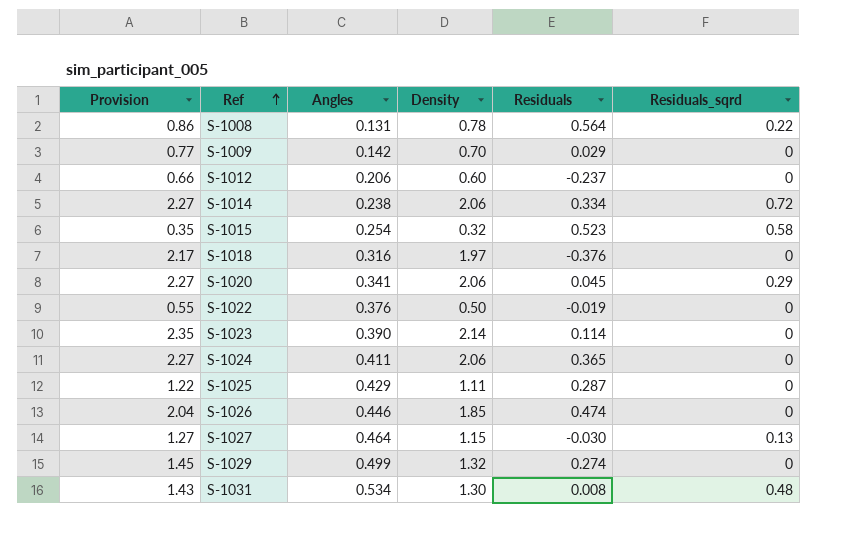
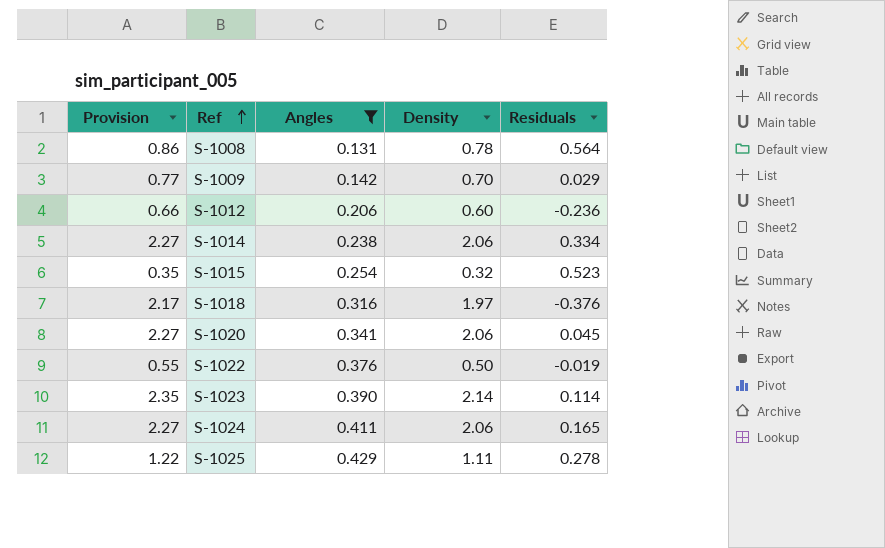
filter: none -> Angles <= 0.429
column Residuals_sqrd | position: 6 -> none
S-1012 | Residuals: -0.237 -> -0.236
S-1024 | Residuals: 0.365 -> 0.165
S-1025 | Residuals: 0.287 -> 0.278

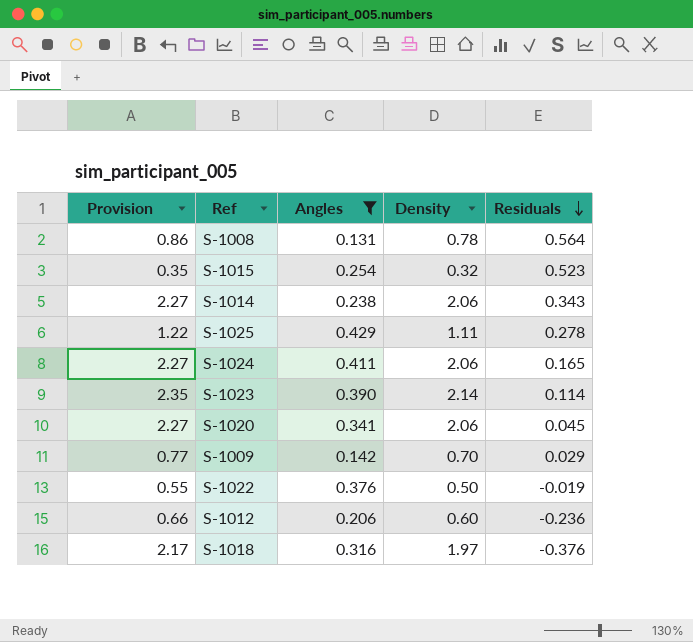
row order: Ref ascending -> Residuals descending
S-1014 | Residuals: 0.334 -> 0.343

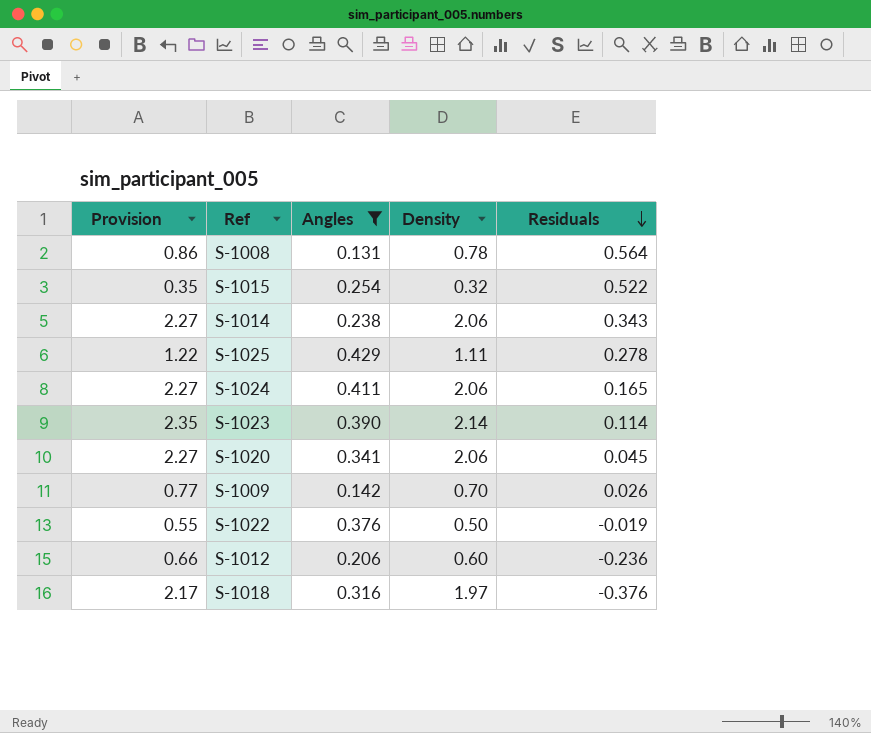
S-1015 | Residuals: 0.523 -> 0.522
S-1009 | Residuals: 0.029 -> 0.026

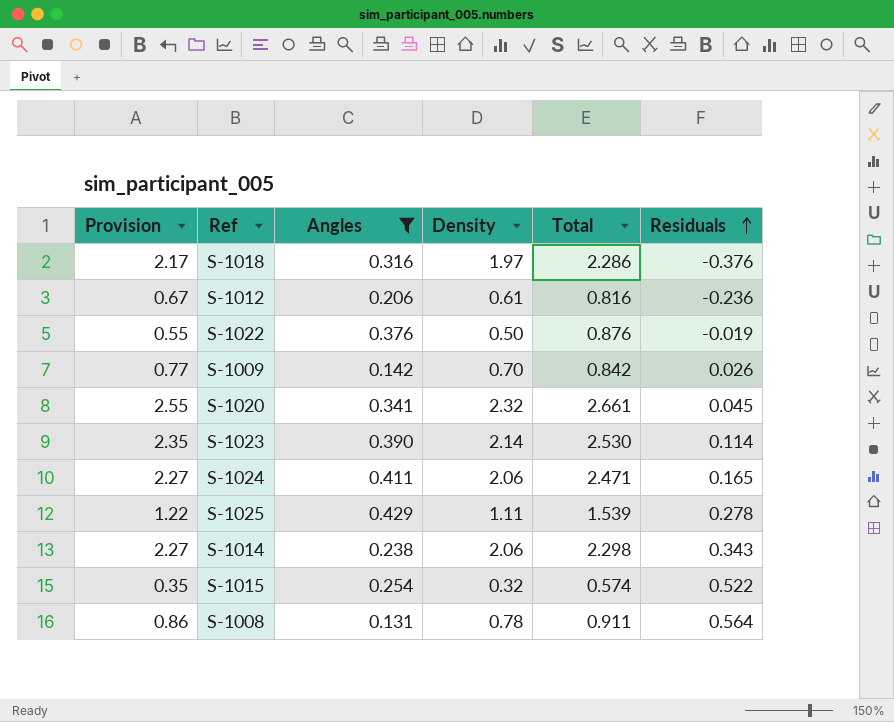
row order: Residuals descending -> Residuals ascending
column Total | formula: none -> [Angles] + [Density]
S-1012 | Provision: 0.66 -> 0.67
S-1012 | Density: 0.60 -> 0.61
S-1020 | Provision: 2.27 -> 2.55
S-1020 | Density: 2.06 -> 2.32

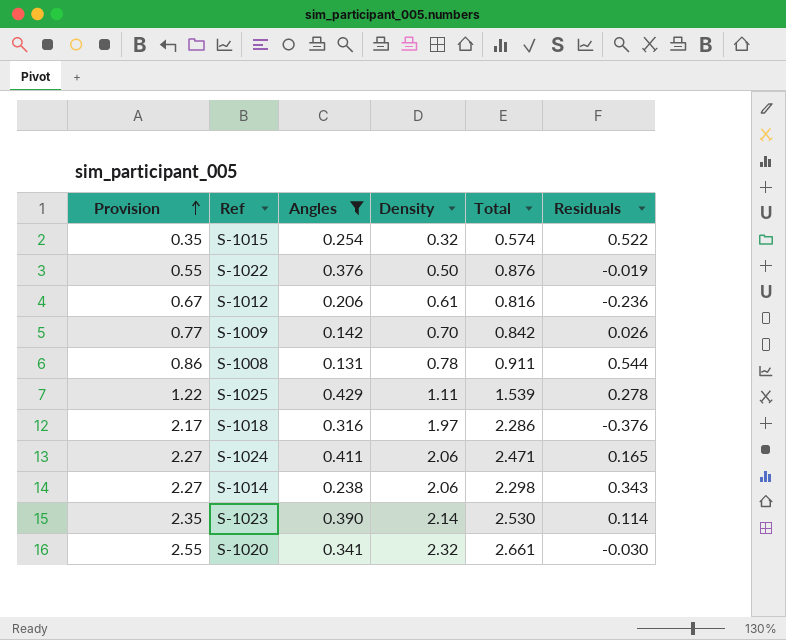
row order: Residuals ascending -> Provision ascending
S-1008 | Residuals: 0.564 -> 0.544
S-1020 | Residuals: 0.045 -> -0.030

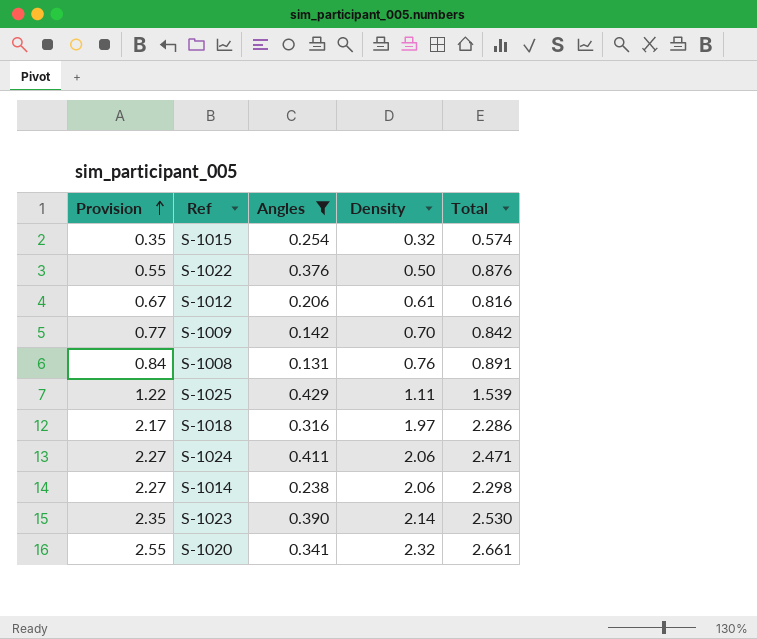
column Residuals | position: 6 -> none
S-1008 | Provision: 0.86 -> 0.84
S-1008 | Density: 0.78 -> 0.76
S-1008 | Total: 0.911 -> 0.891

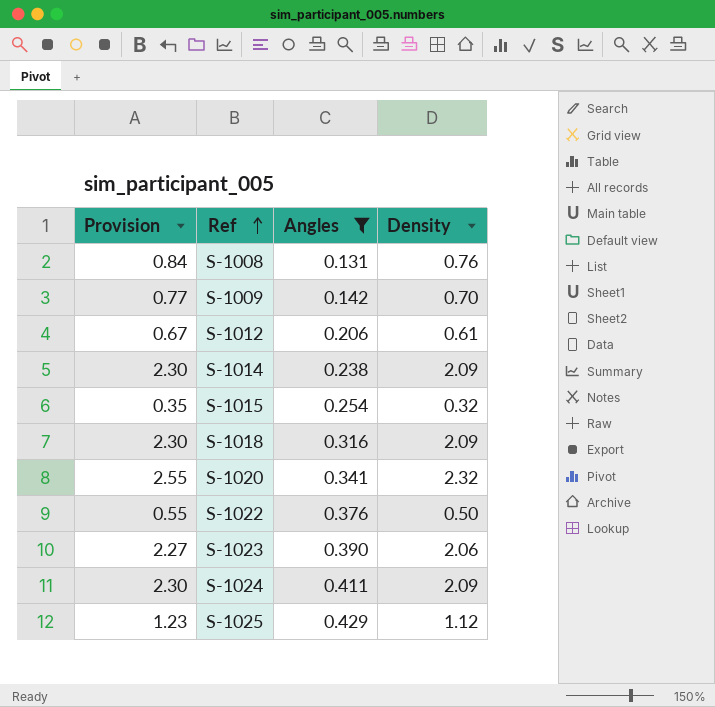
row order: Provision ascending -> Ref ascending
column Total | formula: [Angles] + [Density] -> none
S-1014 | Provision: 2.27 -> 2.30
S-1014 | Density: 2.06 -> 2.09
S-1018 | Provision: 2.17 -> 2.30
S-1018 | Density: 1.97 -> 2.09
S-1023 | Provision: 2.35 -> 2.27
S-1023 | Density: 2.14 -> 2.06
S-1024 | Provision: 2.27 -> 2.30
S-1024 | Density: 2.06 -> 2.09
S-1025 | Provision: 1.22 -> 1.23
S-1025 | Density: 1.11 -> 1.12

